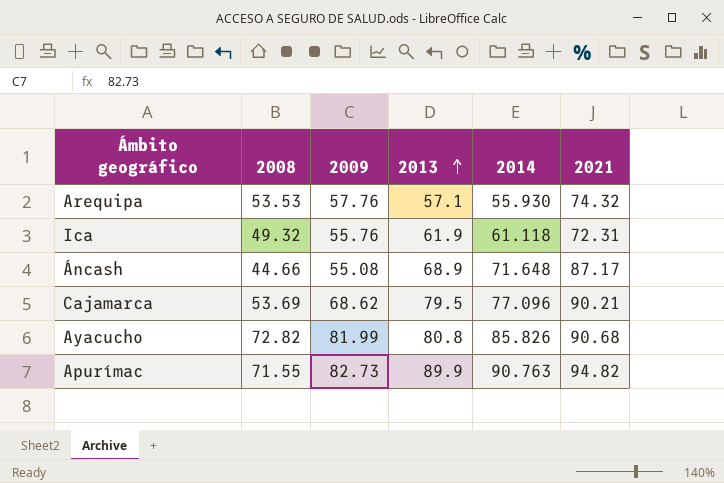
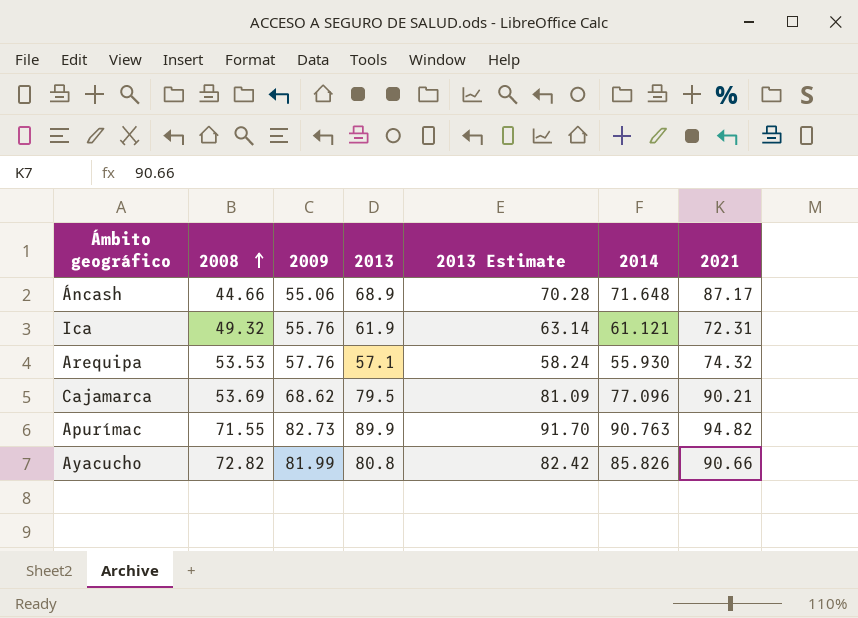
row order: 2013 ascending -> 2008 ascending
column 2013 Estimate | formula: none -> [2013] * 1.02
Áncash | 2009: 55.08 -> 55.06
Ica | 2014: 61.118 -> 61.121
Ayacucho | 2021: 90.68 -> 90.66

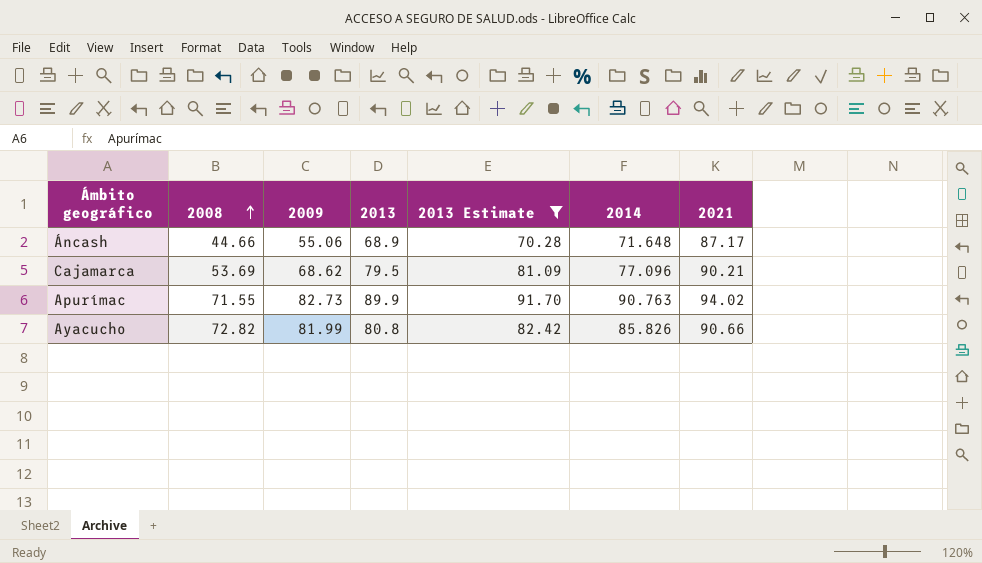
filter: none -> 2013 Estimate >= 70.28
Apurímac | 2021: 94.82 -> 94.02

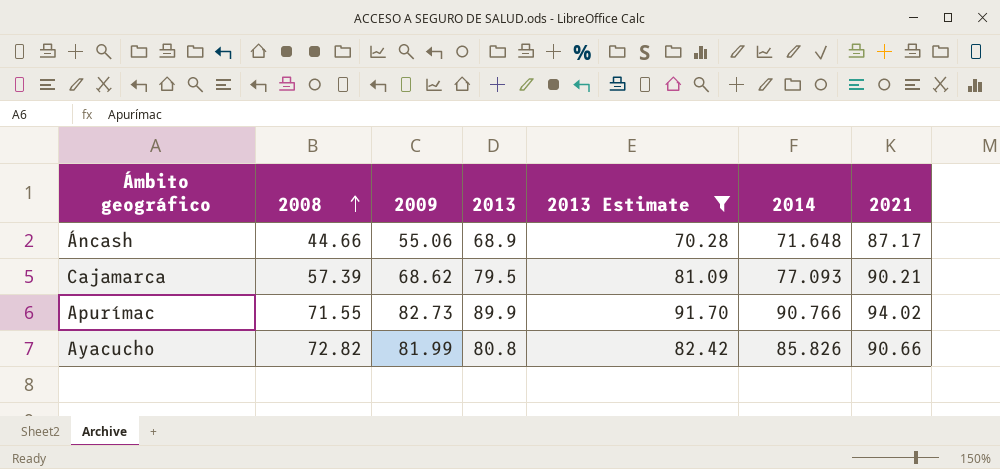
Cajamarca | 2008: 53.69 -> 57.39
Cajamarca | 2014: 77.096 -> 77.093
Apurímac | 2014: 90.763 -> 90.766

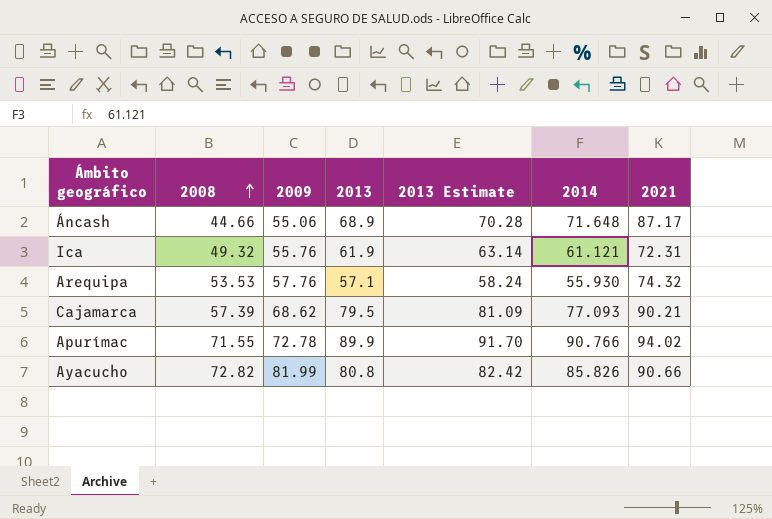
filter: 2013 Estimate >= 70.28 -> none
Apurímac | 2009: 82.73 -> 72.78

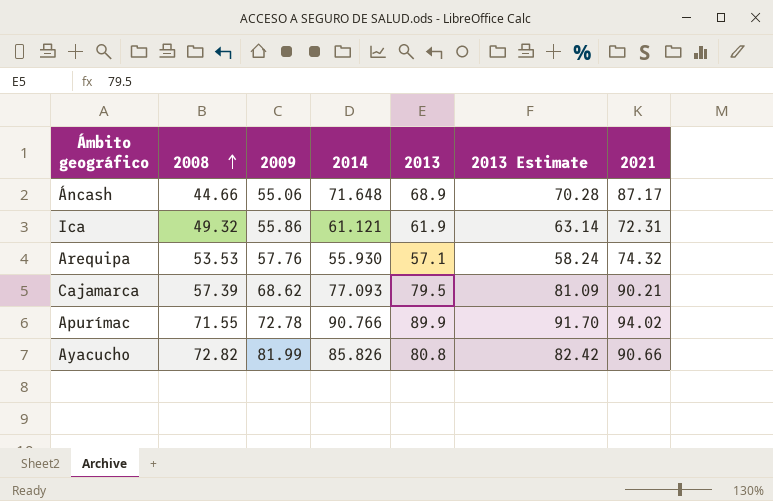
column 2014 | position: 6 -> 4
Ica | 2009: 55.76 -> 55.86

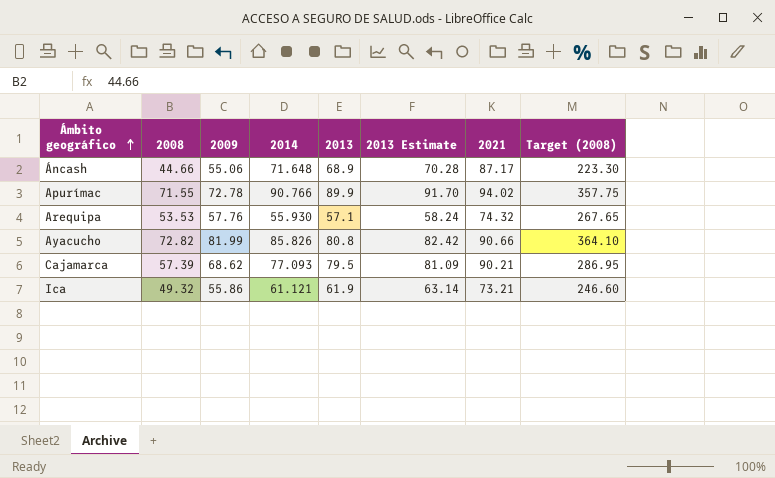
row order: 2008 ascending -> Ámbito geográfico ascending
column Target (2008) | formula: none -> [2008] * 5
Ica | 2021: 72.31 -> 73.21

